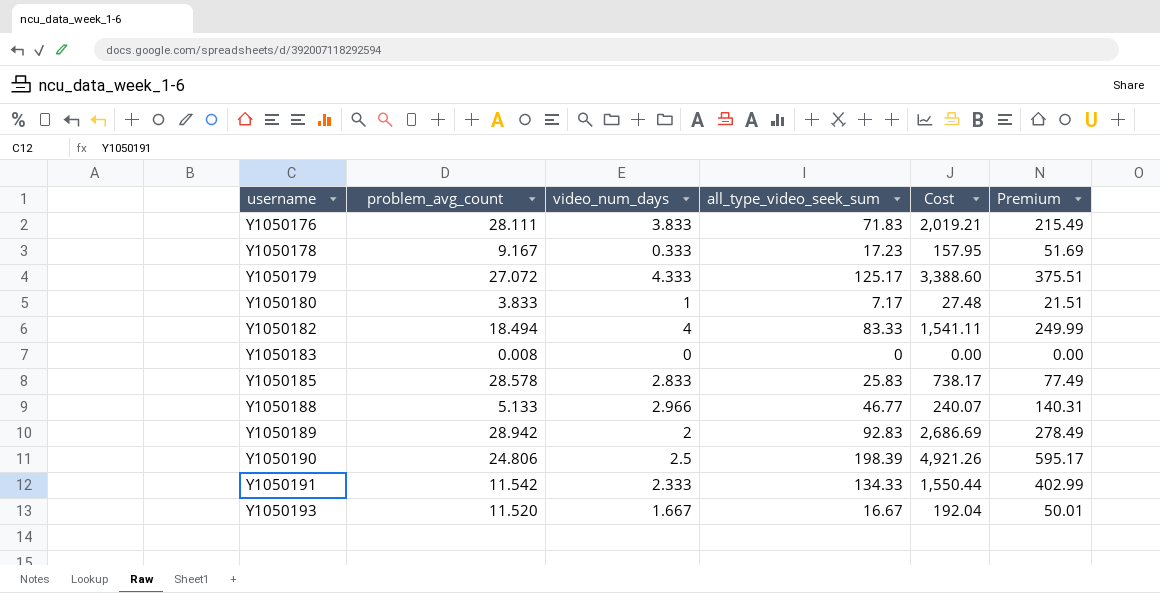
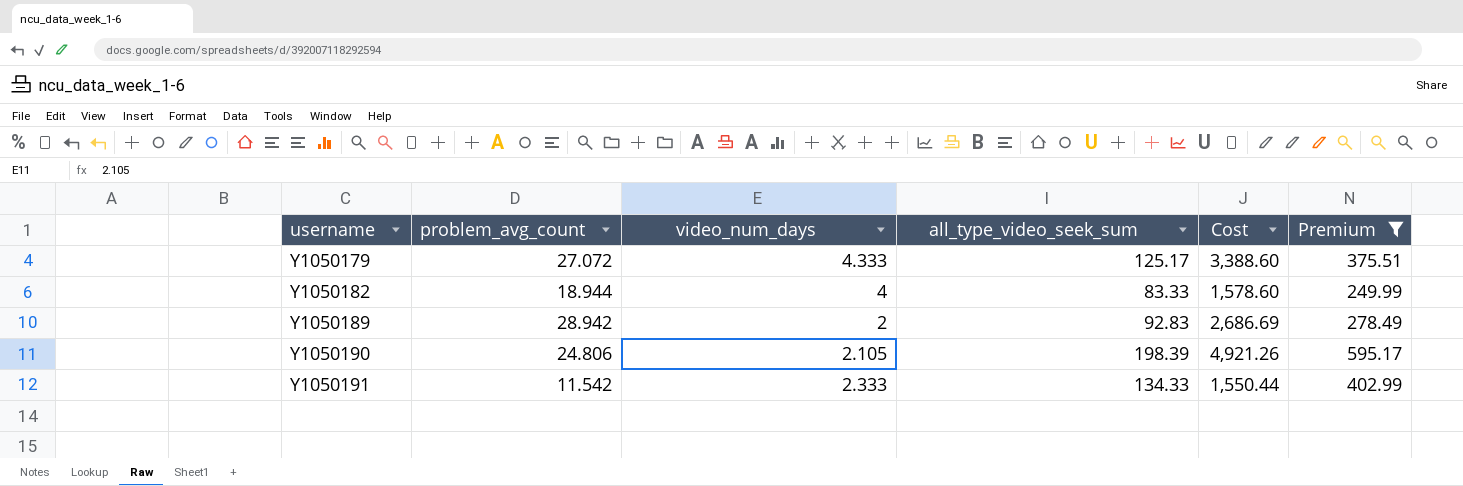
filter: none -> Premium >= 249.99
Y1050182 | problem_avg_count: 18.494 -> 18.944
Y1050182 | Cost: 1,541.11 -> 1,578.60
Y1050190 | video_num_days: 2.5 -> 2.105

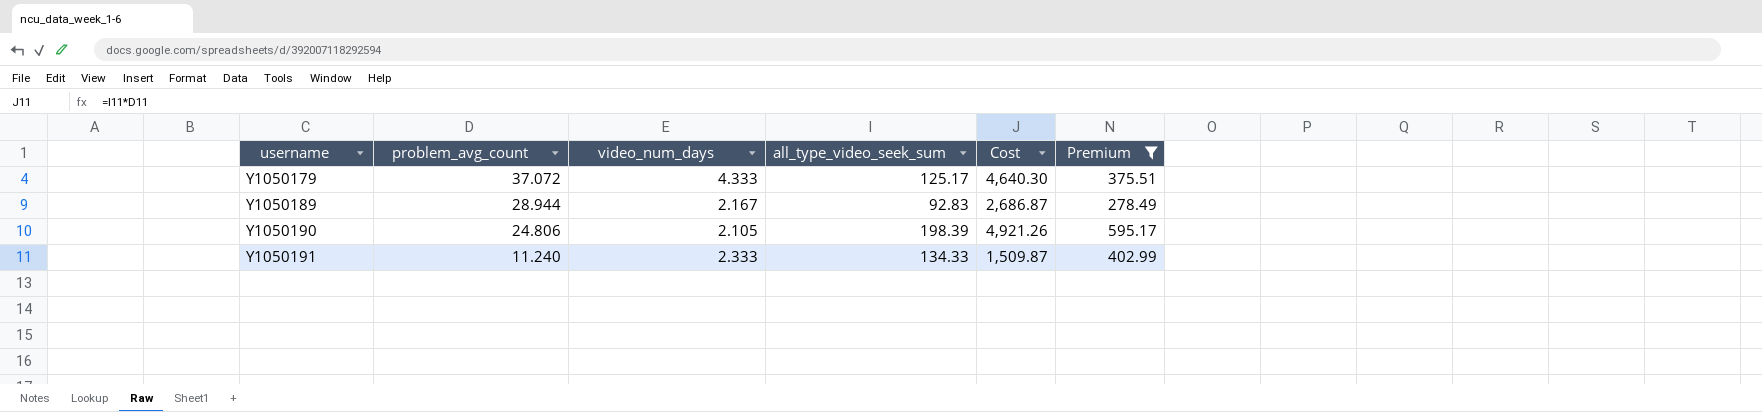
row Y1050182: 18.944 | 4 | 83.33 | 1,578.60 | 249.99 -> none
Y1050179 | problem_avg_count: 27.072 -> 37.072
Y1050179 | Cost: 3,388.60 -> 4,640.30
Y1050189 | problem_avg_count: 28.942 -> 28.944
Y1050189 | video_num_days: 2 -> 2.167
Y1050189 | Cost: 2,686.69 -> 2,686.87
Y1050191 | problem_avg_count: 11.542 -> 11.240
Y1050191 | Cost: 1,550.44 -> 1,509.87

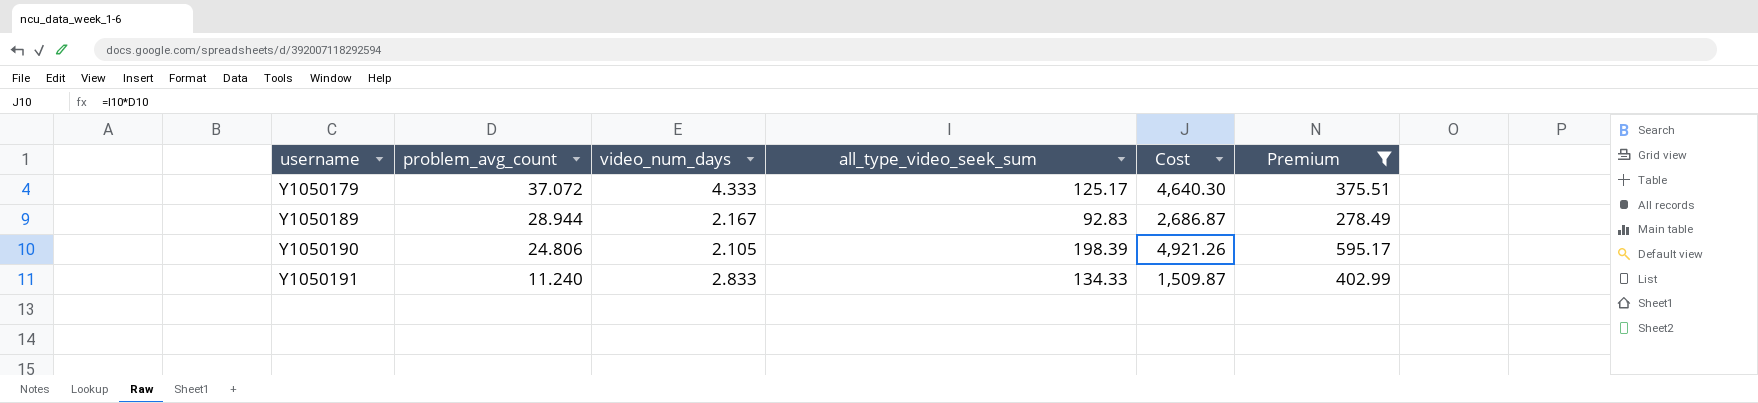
Y1050191 | video_num_days: 2.333 -> 2.833

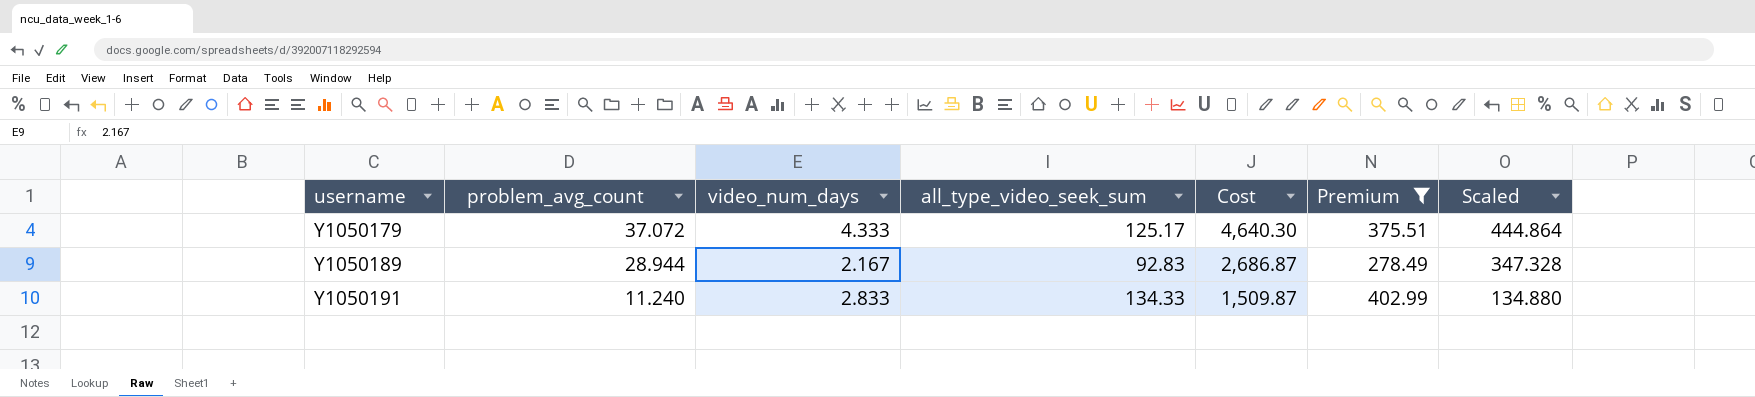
column Scaled | formula: none -> [problem_avg_count] * 12
row Y1050190: 24.806 | 2.105 | 198.39 | 4,921.26 | 595.17 -> none

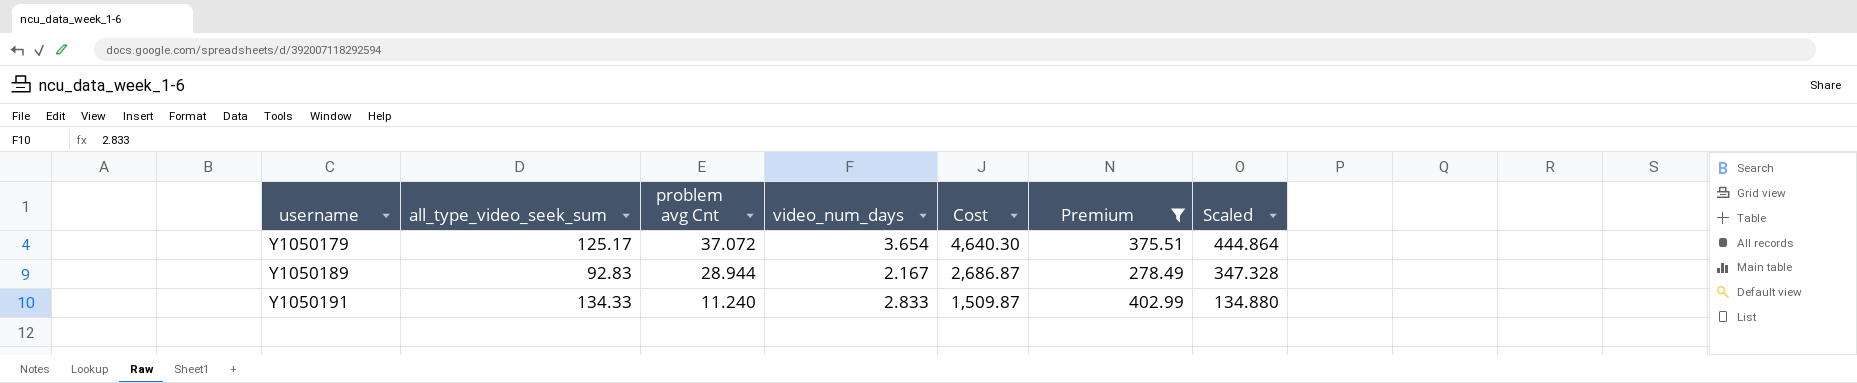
column all_type_video_seek_sum | position: 4 -> 2
column name: problem_avg_count -> problem avg Cnt
Y1050179 | video_num_days: 4.333 -> 3.654

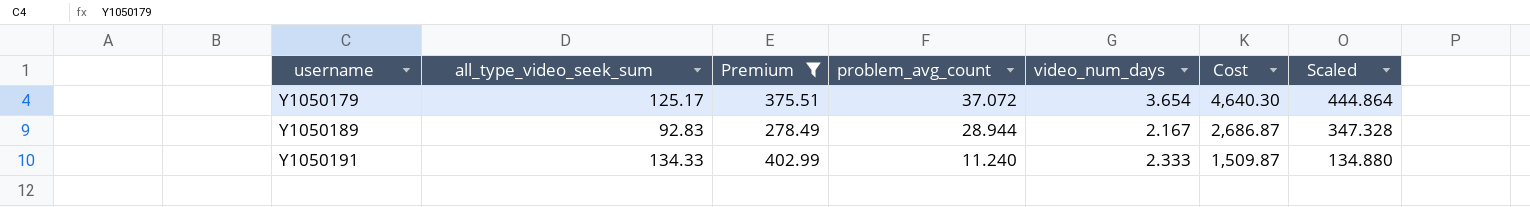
column Premium | position: 6 -> 3
column name: problem avg Cnt -> problem_avg_count
Y1050191 | video_num_days: 2.833 -> 2.333

